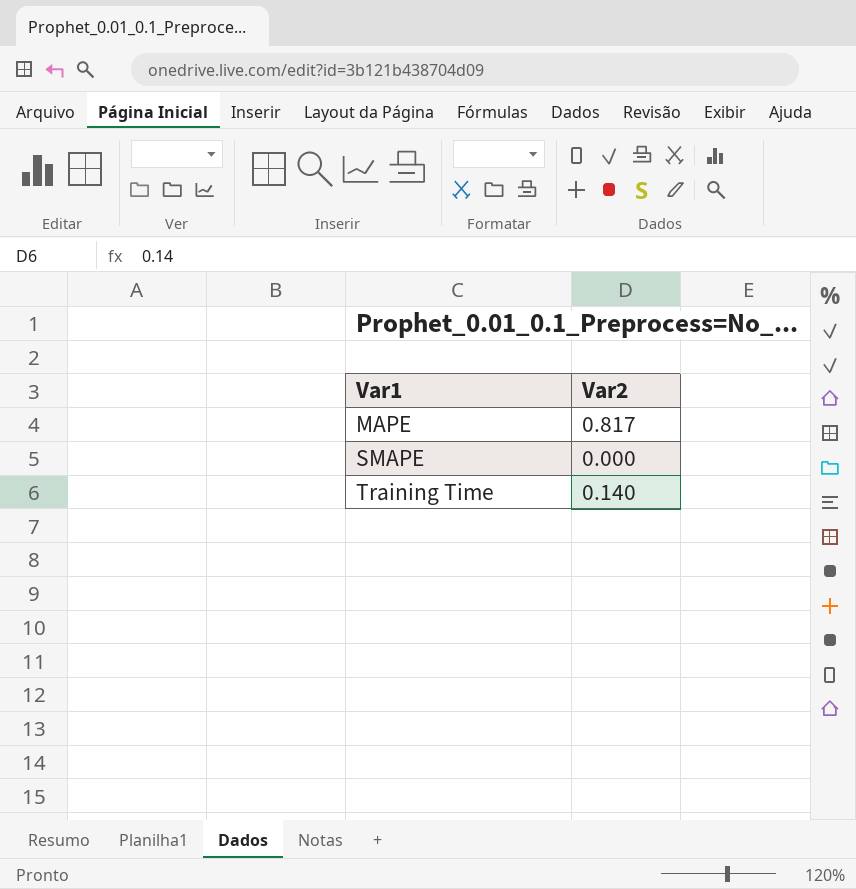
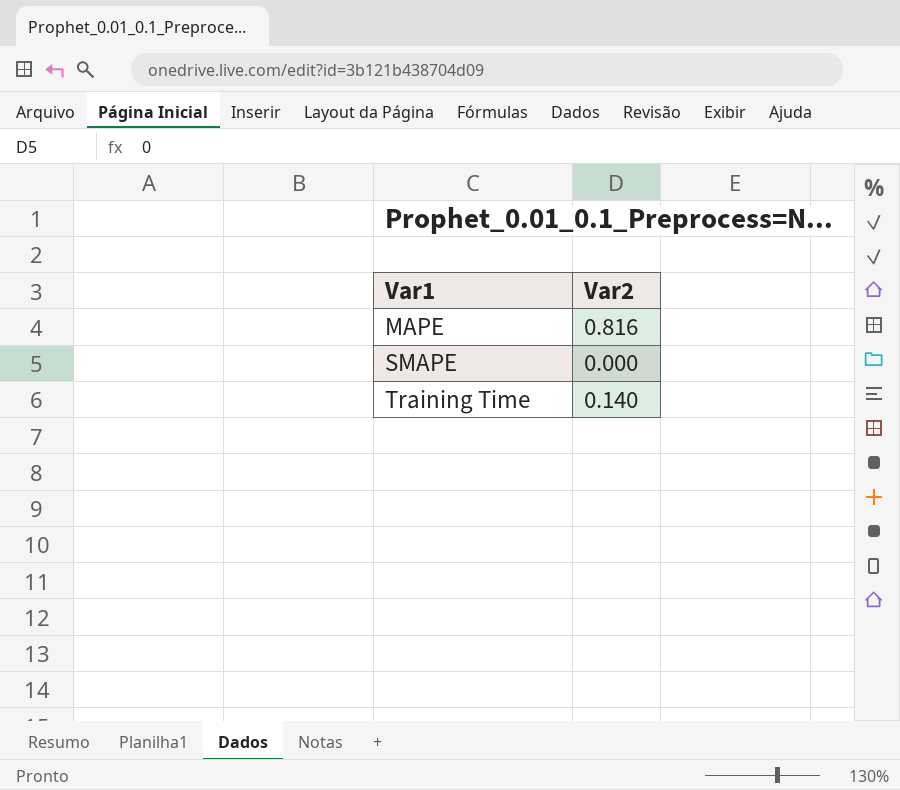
MAPE | Var2: 0.817 -> 0.816

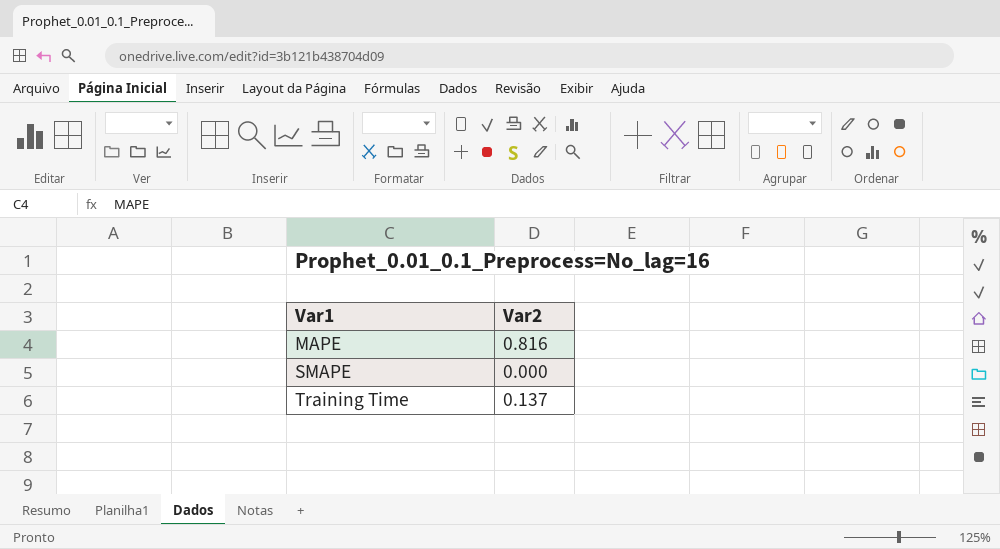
Training Time | Var2: 0.140 -> 0.137

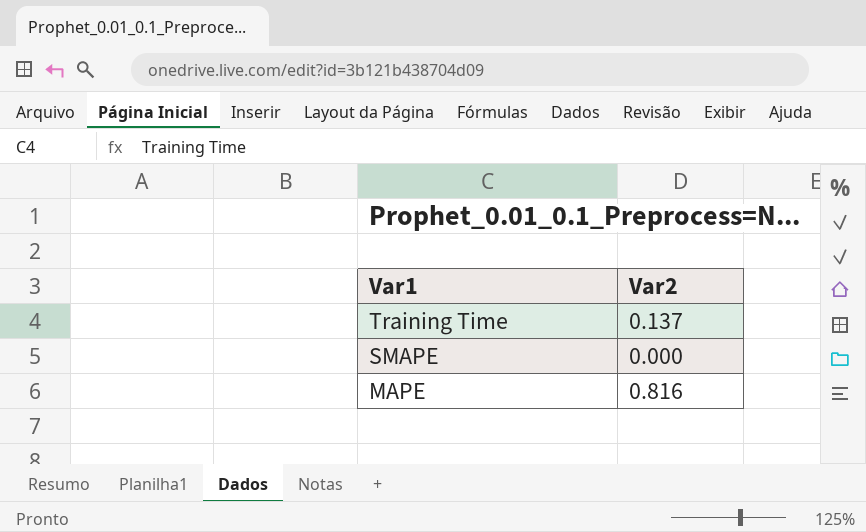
row order: Var1 ascending -> Var1 descending

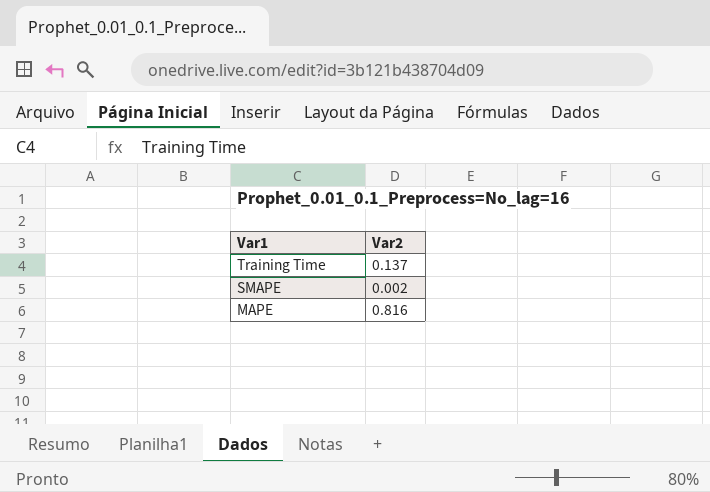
SMAPE | Var2: 0.000 -> 0.002

